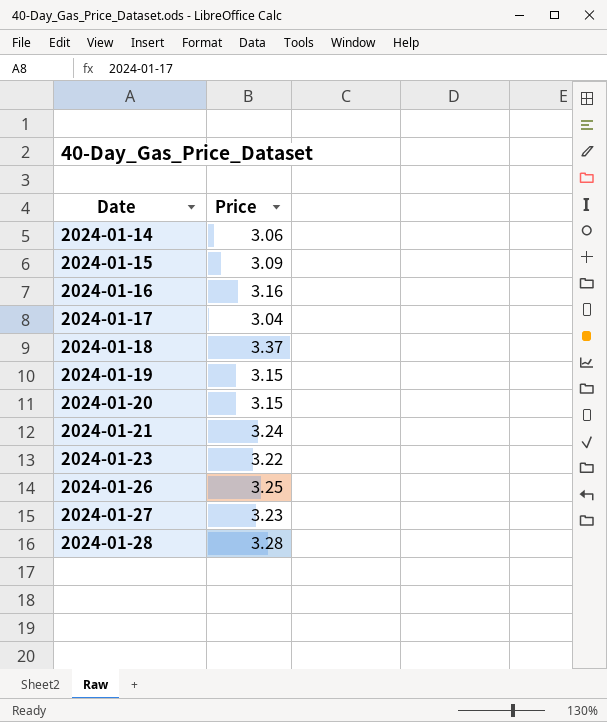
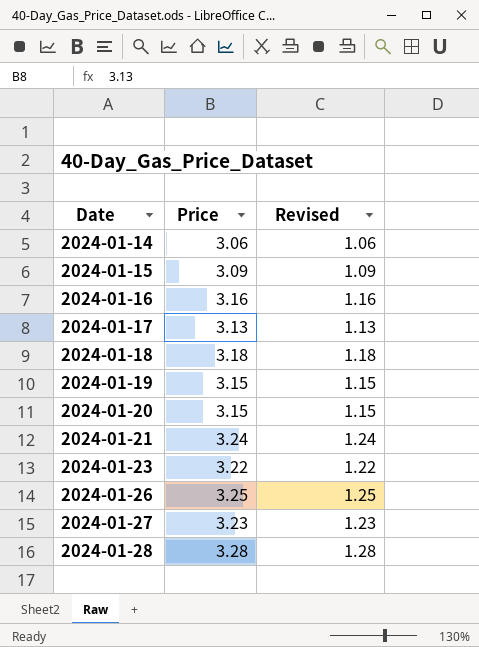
column Revised | formula: none -> [Price] - 2
2024-01-17 | Price: 3.04 -> 3.13
2024-01-18 | Price: 3.37 -> 3.18

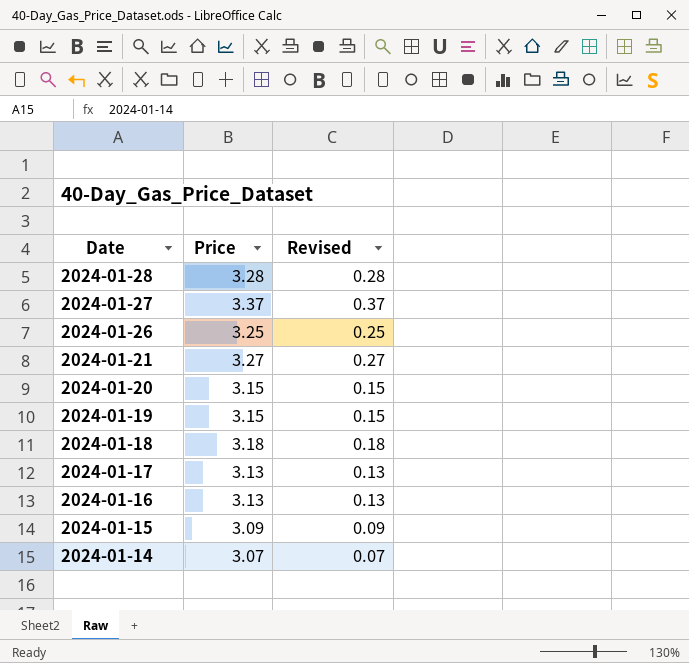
row order: Date ascending -> Date descending
column Revised | formula: [Price] - 2 -> [Price] - 3
row 2024-01-23: 3.22 | 1.22 -> none
2024-01-27 | Price: 3.23 -> 3.37
2024-01-21 | Price: 3.24 -> 3.27
2024-01-16 | Price: 3.16 -> 3.13
2024-01-14 | Price: 3.06 -> 3.07

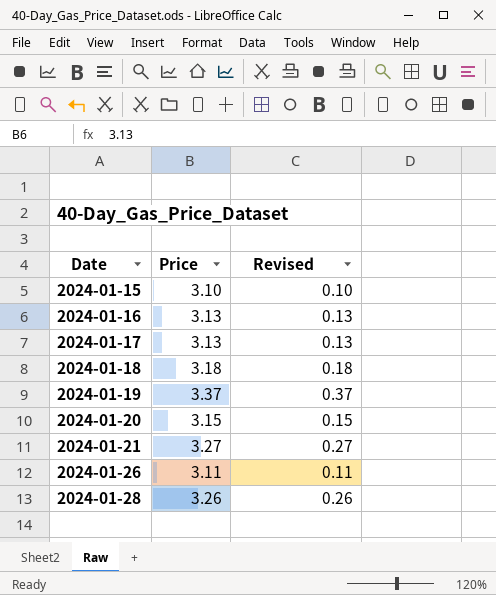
row order: Date descending -> Date ascending
row 2024-01-27: 3.37 | 0.37 -> none
row 2024-01-14: 3.07 | 0.07 -> none
2024-01-15 | Price: 3.09 -> 3.10
2024-01-15 | Revised: 0.09 -> 0.10
2024-01-19 | Price: 3.15 -> 3.37
2024-01-19 | Revised: 0.15 -> 0.37
2024-01-26 | Price: 3.25 -> 3.11
2024-01-26 | Revised: 0.25 -> 0.11
2024-01-28 | Price: 3.28 -> 3.26
2024-01-28 | Revised: 0.28 -> 0.26

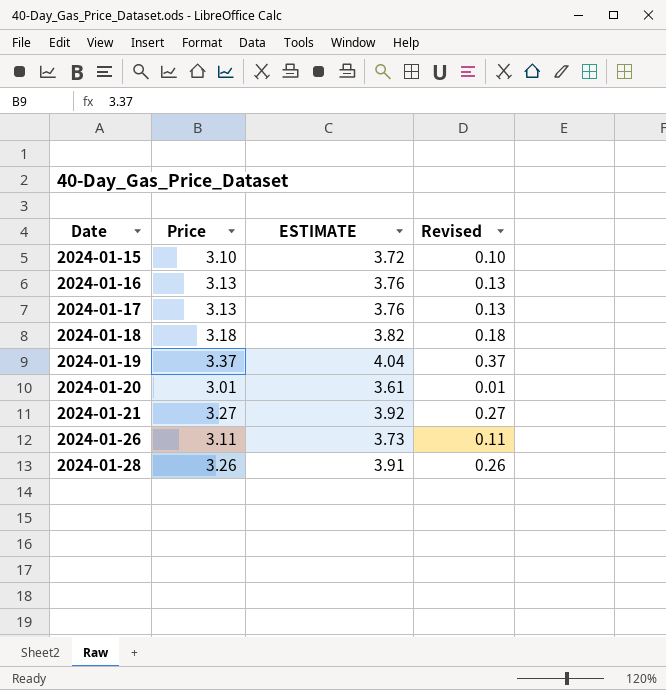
column ESTIMATE | formula: none -> [Price] * 1.2
2024-01-20 | Price: 3.15 -> 3.01
2024-01-20 | Revised: 0.15 -> 0.01

